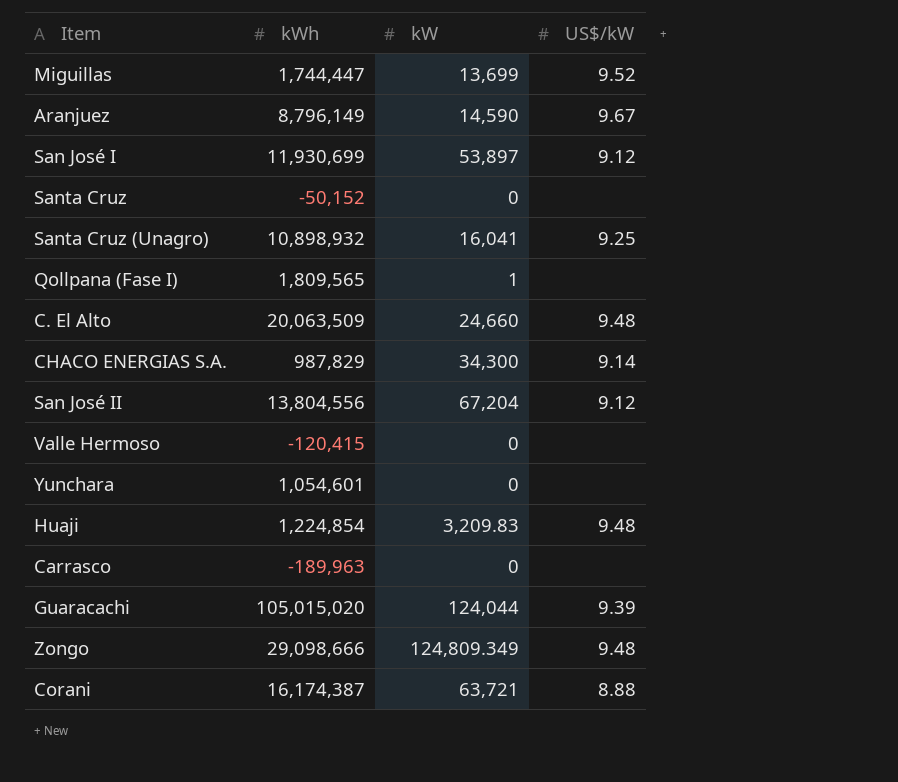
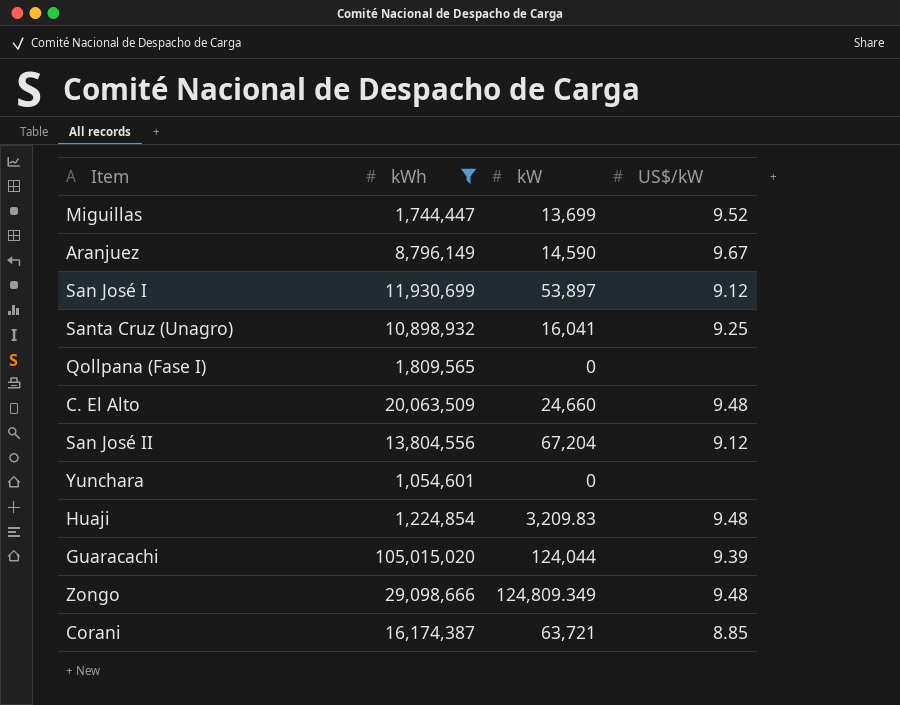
filter: none -> kWh >= 1,054,601
Qollpana (Fase I) | kW: 1 -> 0
Corani | US$/kW: 8.88 -> 8.85

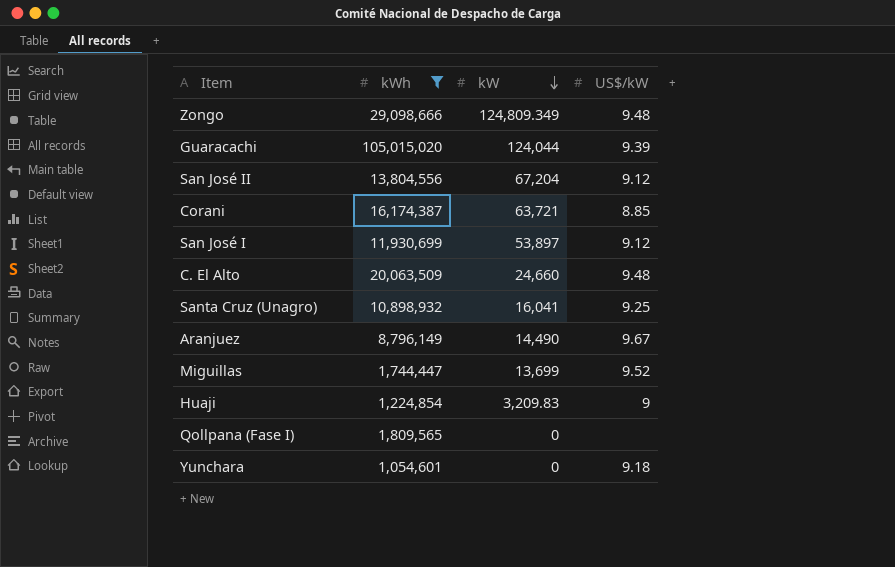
row order: none -> kW descending
Aranjuez | kW: 14,590 -> 14,490
Huaji | US$/kW: 9.48 -> 9
Yunchara | US$/kW: none -> 9.18

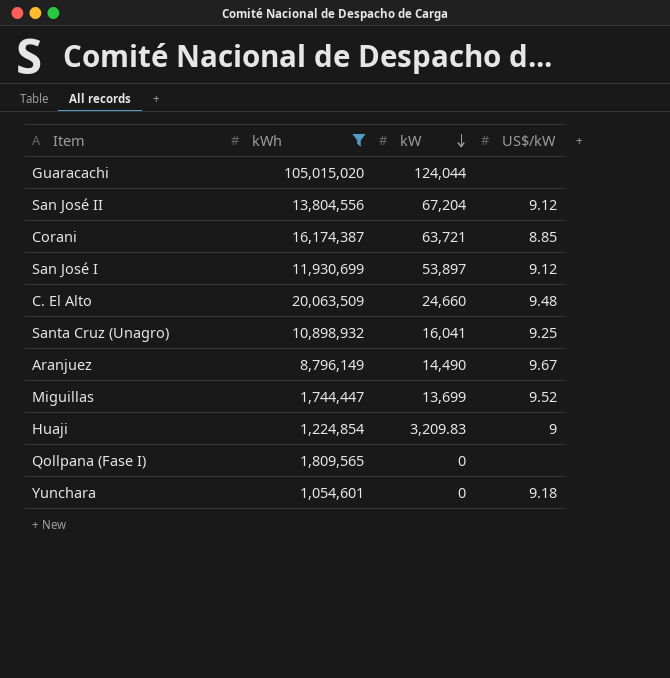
row Zongo: 29,098,666 | 124,809.349 | 9.48 -> none
Guaracachi | US$/kW: 9.39 -> none

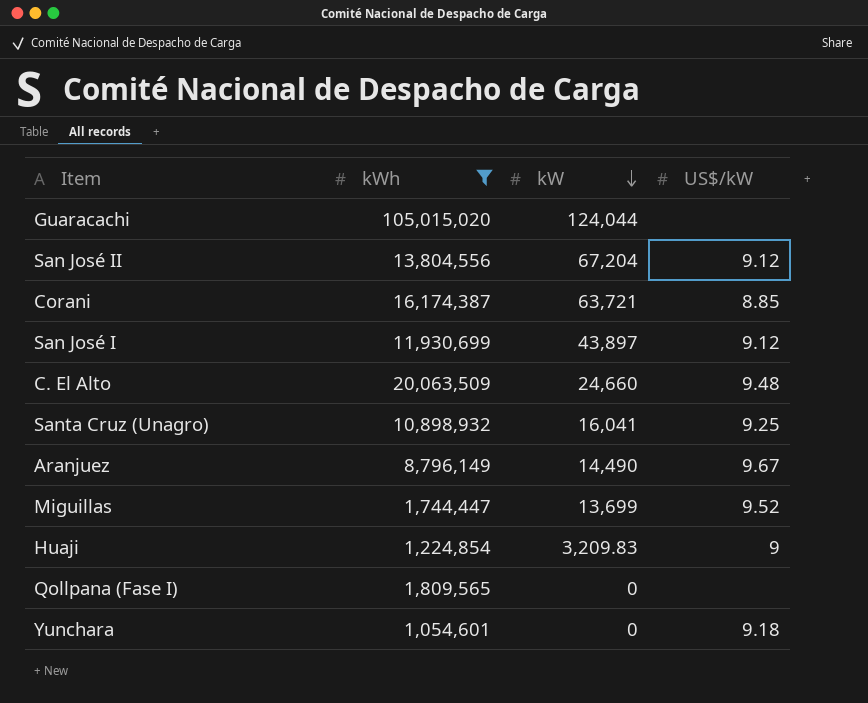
San José I | kW: 53,897 -> 43,897

